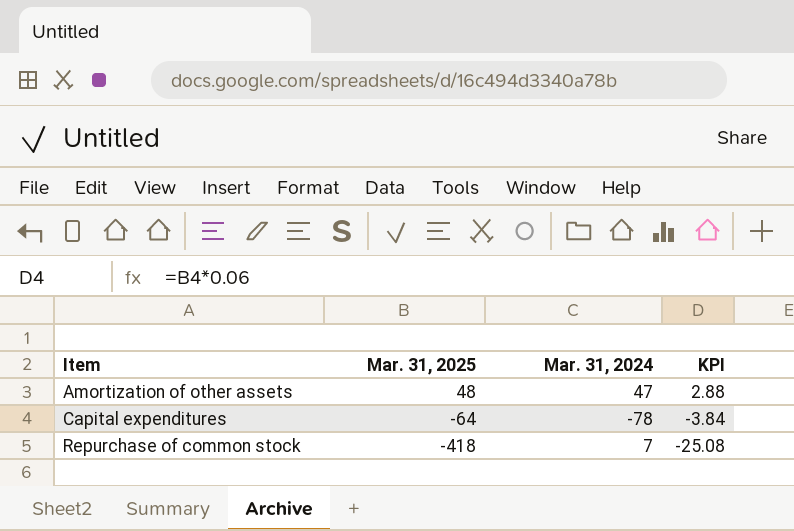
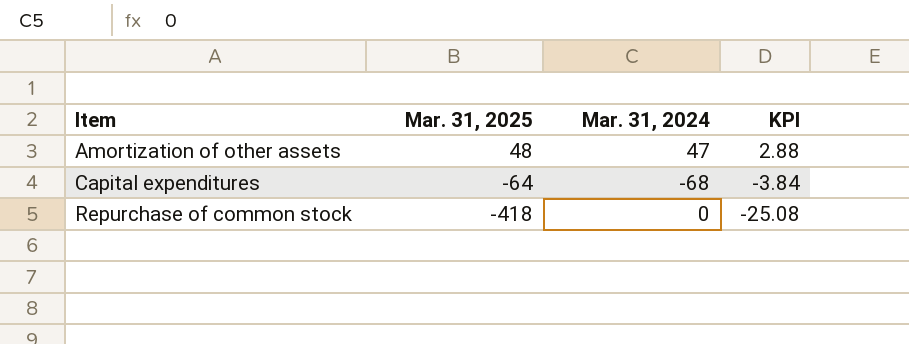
Capital expenditures | Mar. 31, 2024: -78 -> -68
Repurchase of common stock | Mar. 31, 2024: 7 -> 0

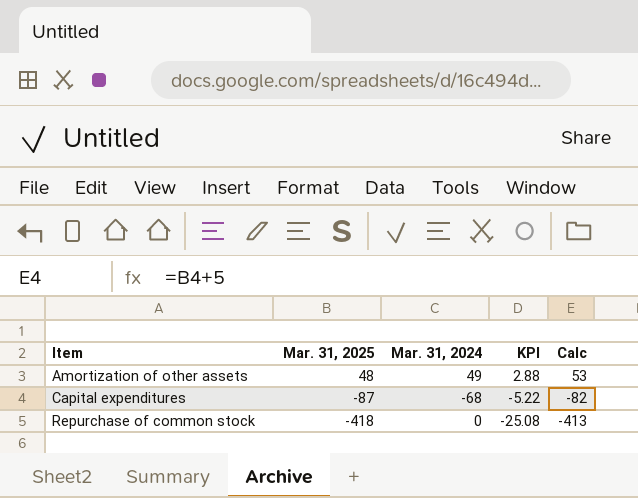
column Calc | formula: none -> [Mar. 31, 2025] + 5
Amortization of other assets | Mar. 31, 2024: 47 -> 49
Capital expenditures | Mar. 31, 2025: -64 -> -87
Capital expenditures | KPI: -3.84 -> -5.22

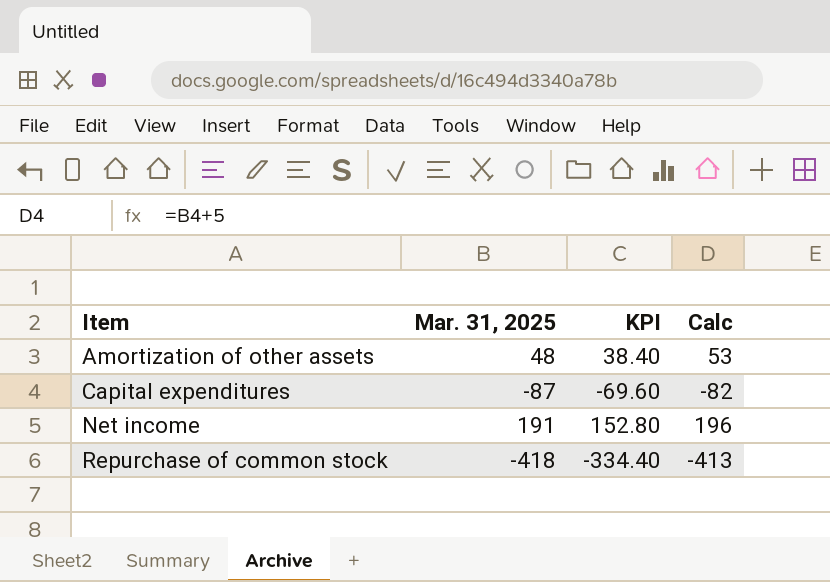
column Mar. 31, 2024 | position: 3 -> none
column KPI | formula: [Mar. 31, 2025] * 0.06 -> [Mar. 31, 2025] * 0.8
row Net income: none -> 191 | 152.80 | 196

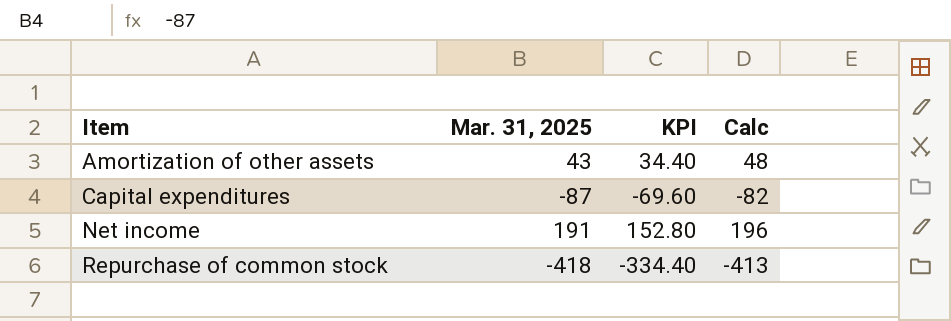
Amortization of other assets | Mar. 31, 2025: 48 -> 43
Amortization of other assets | KPI: 38.40 -> 34.40
Amortization of other assets | Calc: 53 -> 48

